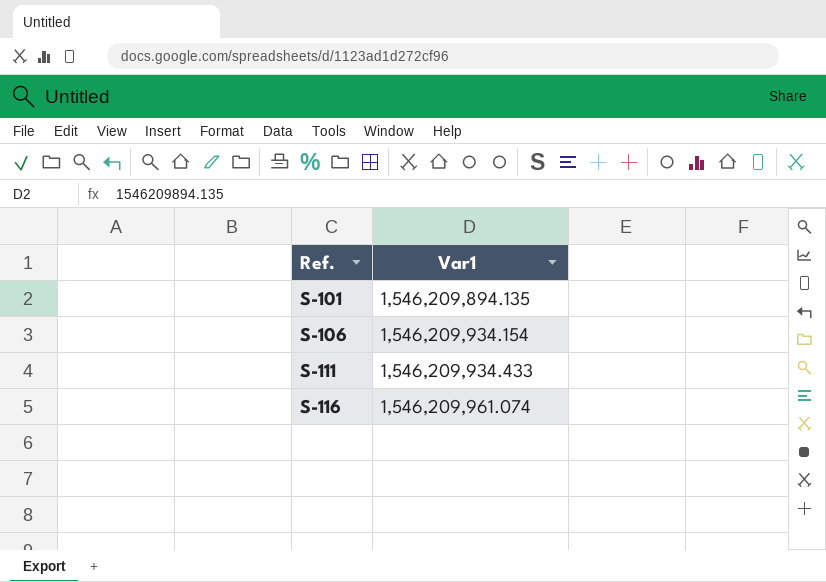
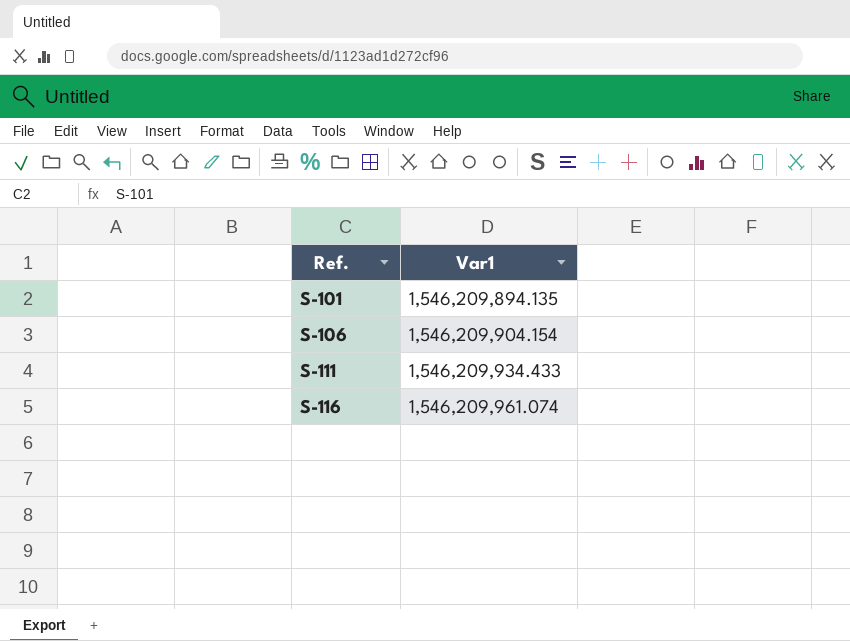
S-106 | Var1: 1,546,209,934.154 -> 1,546,209,904.154

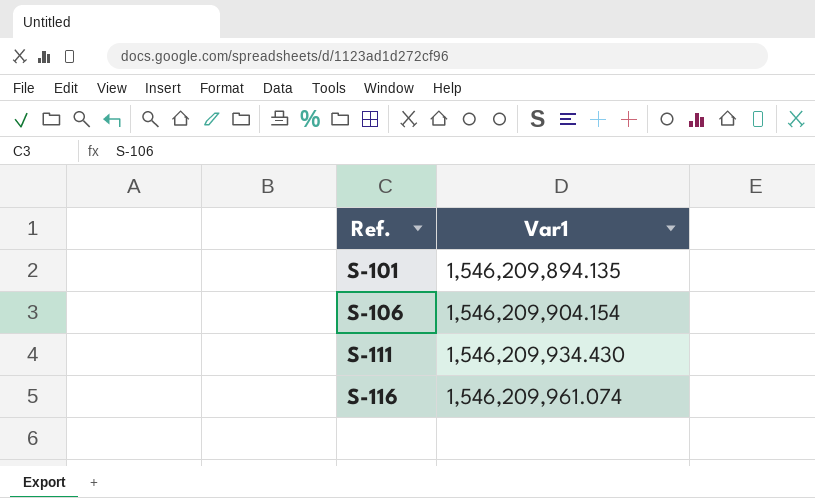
S-111 | Var1: 1,546,209,934.433 -> 1,546,209,934.430

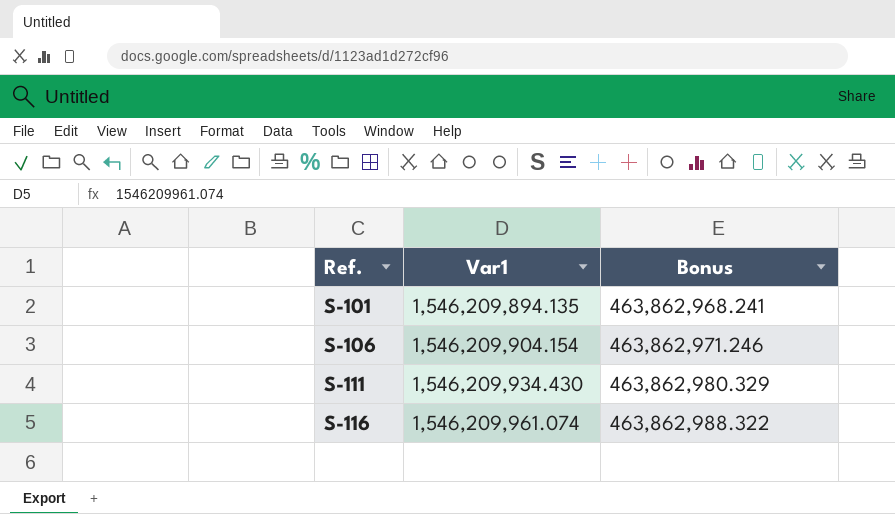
column Bonus | formula: none -> [Var1] * 0.3

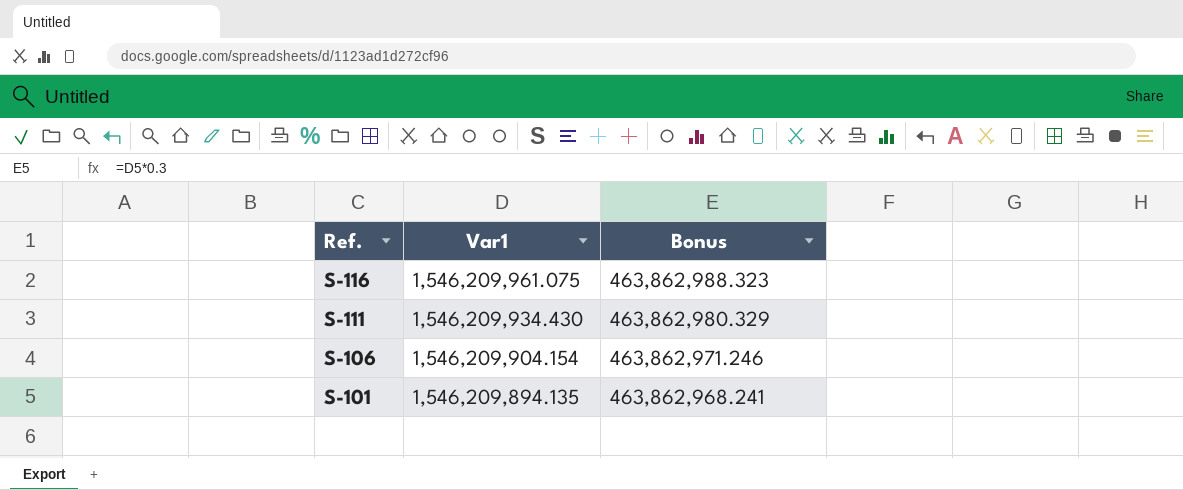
row order: Ref. ascending -> Ref. descending
S-116 | Var1: 1,546,209,961.074 -> 1,546,209,961.075
S-116 | Bonus: 463,862,988.322 -> 463,862,988.323

